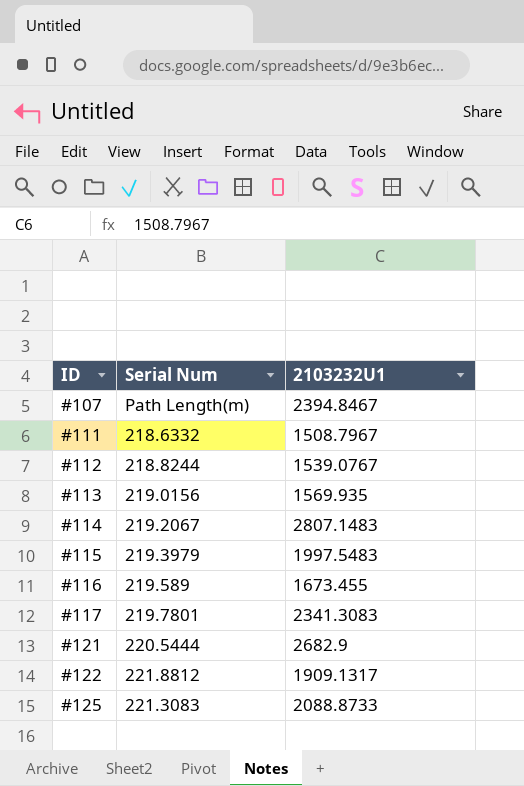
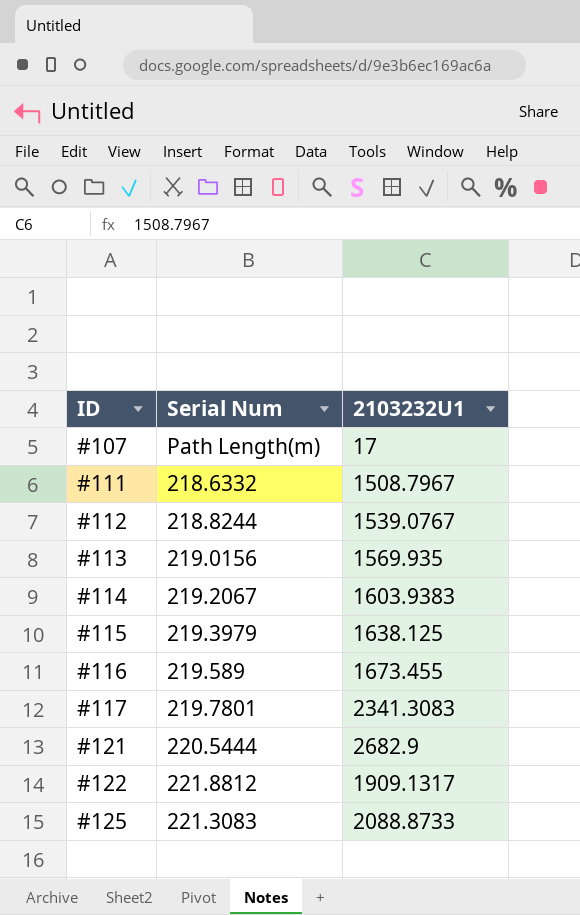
#107 | 2103232U1: 2394.8467 -> 17
#114 | 2103232U1: 2807.1483 -> 1603.9383
#115 | 2103232U1: 1997.5483 -> 1638.125

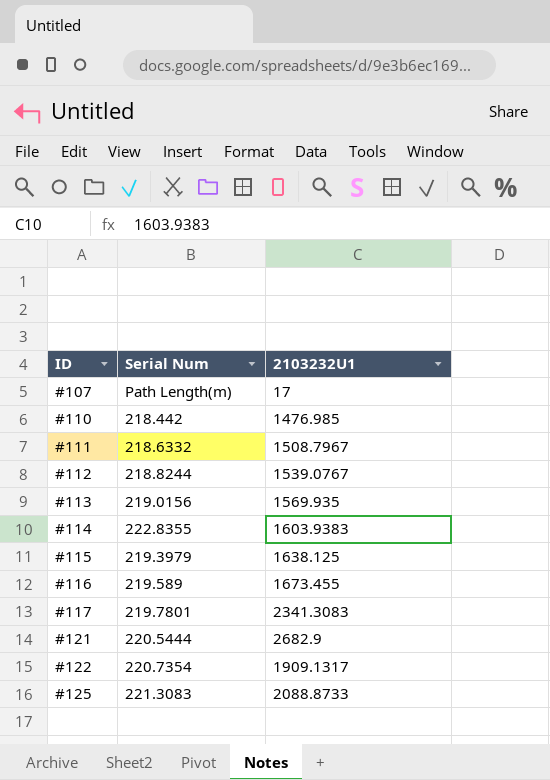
row #110: none -> 218.442 | 1476.985
#114 | Serial Num: 219.2067 -> 222.8355
#122 | Serial Num: 221.8812 -> 220.7354

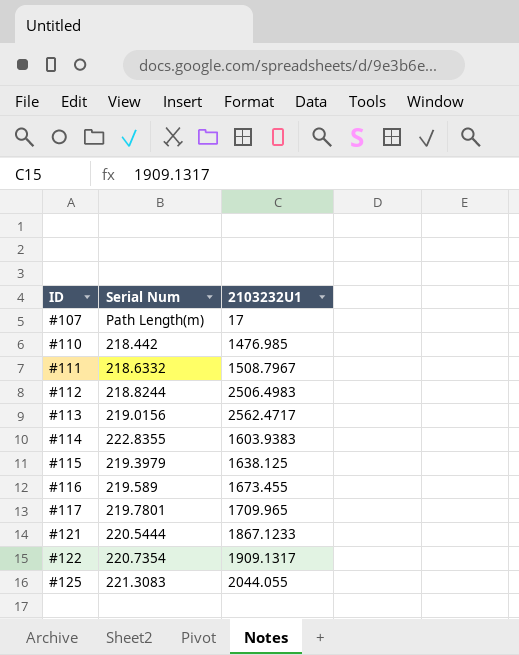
#112 | 2103232U1: 1539.0767 -> 2506.4983
#113 | 2103232U1: 1569.935 -> 2562.4717
#117 | 2103232U1: 2341.3083 -> 1709.965
#121 | 2103232U1: 2682.9 -> 1867.1233
#125 | 2103232U1: 2088.8733 -> 2044.055

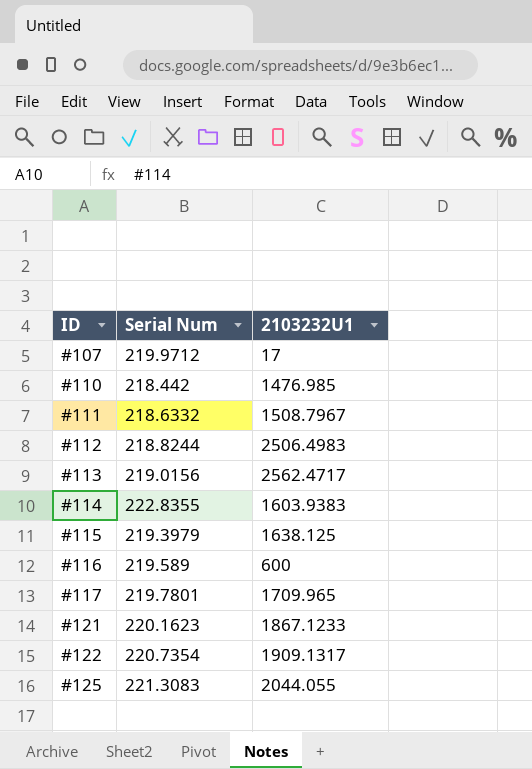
#107 | Serial Num: Path Length(m) -> 219.9712
#116 | 2103232U1: 1673.455 -> 600
#121 | Serial Num: 220.5444 -> 220.1623

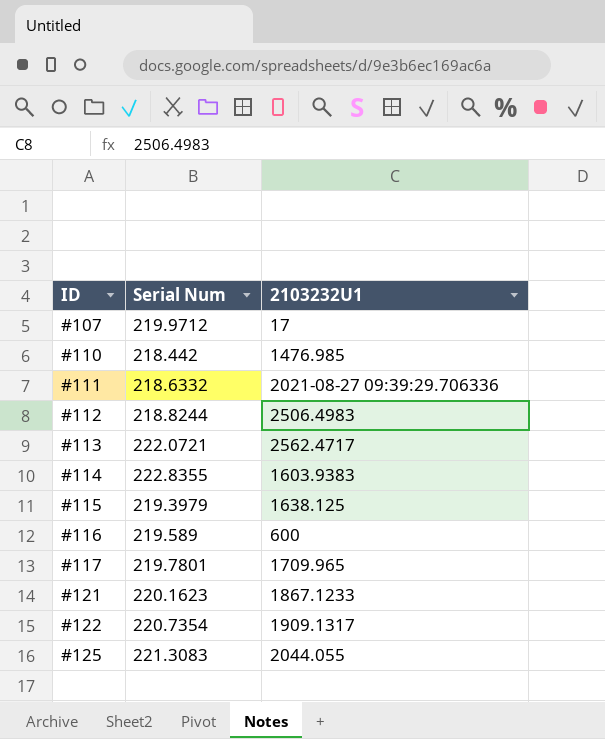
#111 | 2103232U1: 1508.7967 -> 2021-08-27 09:39:29.706336
#113 | Serial Num: 219.0156 -> 222.0721

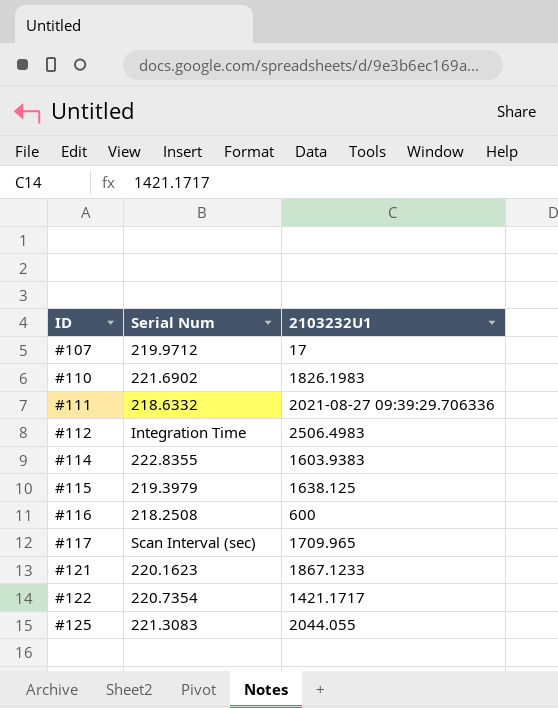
row #113: 222.0721 | 2562.4717 -> none
#110 | Serial Num: 218.442 -> 221.6902
#110 | 2103232U1: 1476.985 -> 1826.1983
#112 | Serial Num: 218.8244 -> Integration Time
#116 | Serial Num: 219.589 -> 218.2508
#117 | Serial Num: 219.7801 -> Scan Interval (sec)
#122 | 2103232U1: 1909.1317 -> 1421.1717

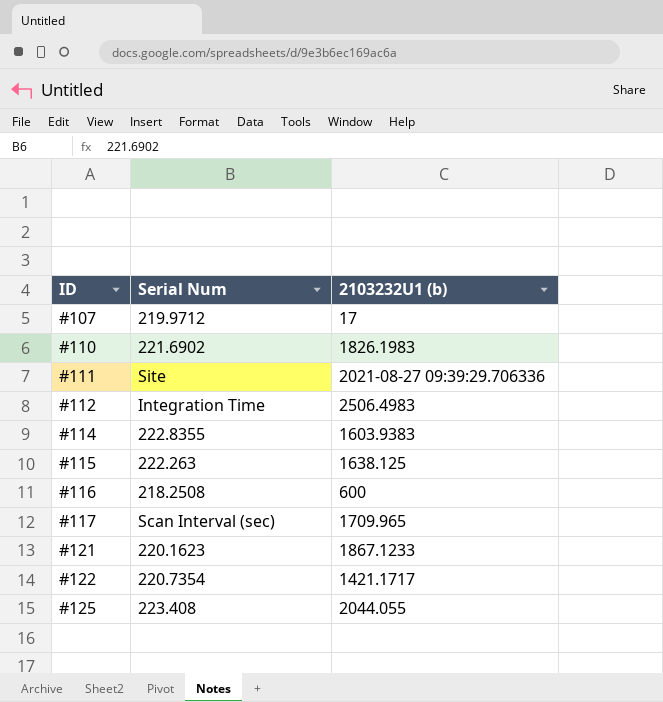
column name: 2103232U1 -> 2103232U1 (b)
#111 | Serial Num: 218.6332 -> Site
#115 | Serial Num: 219.3979 -> 222.263
#125 | Serial Num: 221.3083 -> 223.408

